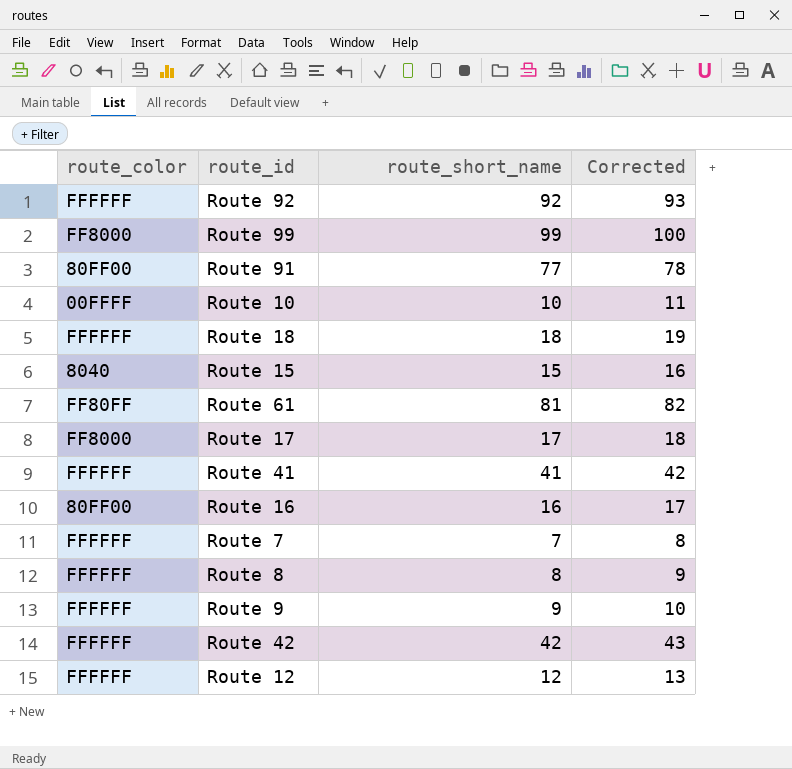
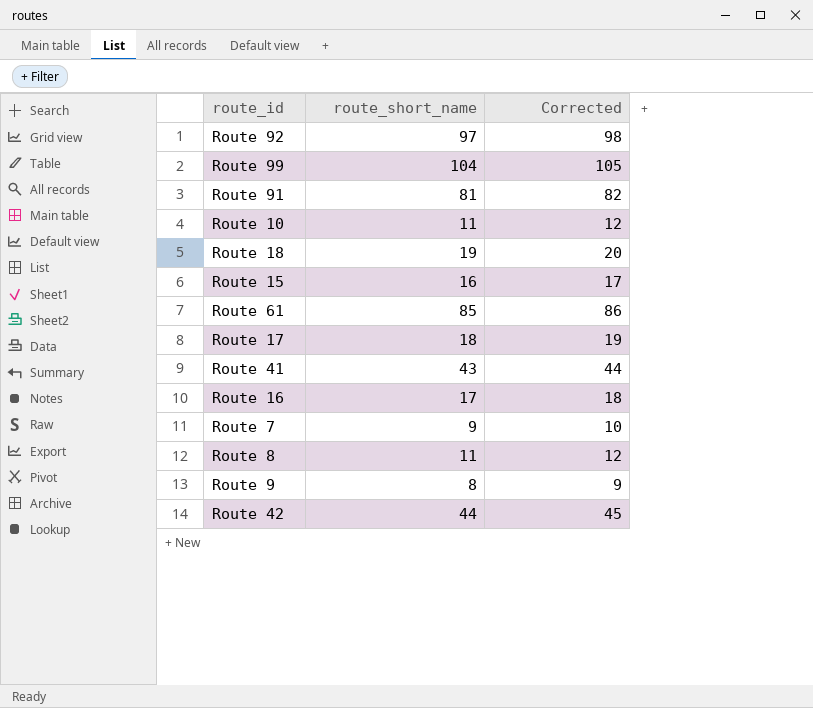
column route_color | position: 1 -> none
row Route 12: FFFFFF | 12 | 13 -> none
Route 92 | route_short_name: 92 -> 97
Route 92 | Corrected: 93 -> 98
Route 99 | route_short_name: 99 -> 104
Route 99 | Corrected: 100 -> 105
Route 91 | route_short_name: 77 -> 81
Route 91 | Corrected: 78 -> 82
Route 10 | route_short_name: 10 -> 11
Route 10 | Corrected: 11 -> 12
Route 18 | route_short_name: 18 -> 19
Route 18 | Corrected: 19 -> 20
Route 15 | route_short_name: 15 -> 16
Route 15 | Corrected: 16 -> 17
Route 61 | route_short_name: 81 -> 85
Route 61 | Corrected: 82 -> 86
Route 17 | route_short_name: 17 -> 18
Route 17 | Corrected: 18 -> 19
Route 41 | route_short_name: 41 -> 43
Route 41 | Corrected: 42 -> 44
Route 16 | route_short_name: 16 -> 17
Route 16 | Corrected: 17 -> 18
Route 7 | route_short_name: 7 -> 9
Route 7 | Corrected: 8 -> 10
Route 8 | route_short_name: 8 -> 11
Route 8 | Corrected: 9 -> 12
Route 9 | route_short_name: 9 -> 8
Route 9 | Corrected: 10 -> 9
Route 42 | route_short_name: 42 -> 44
Route 42 | Corrected: 43 -> 45

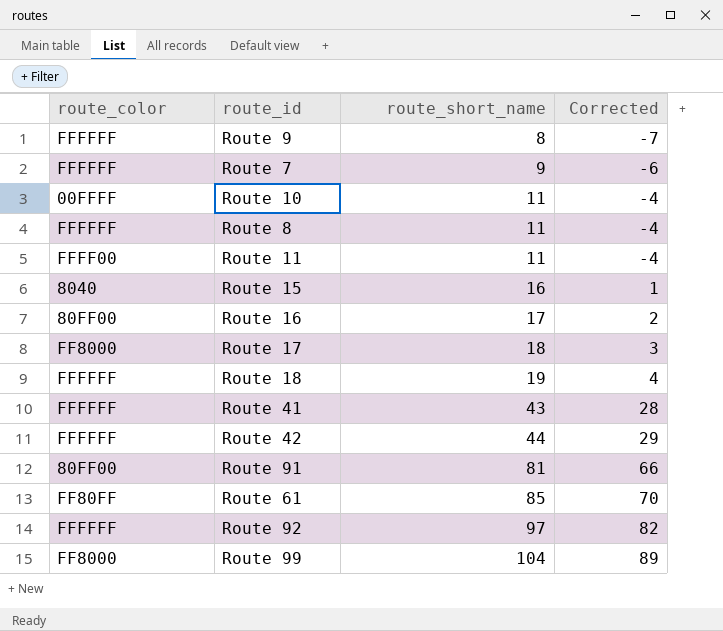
row order: none -> route_short_name ascending
column route_color | position: none -> 1
column Corrected | formula: [route_short_name] + 1 -> [route_short_name] - 15
row Route 11: none -> FFFF00 | 11 | -4

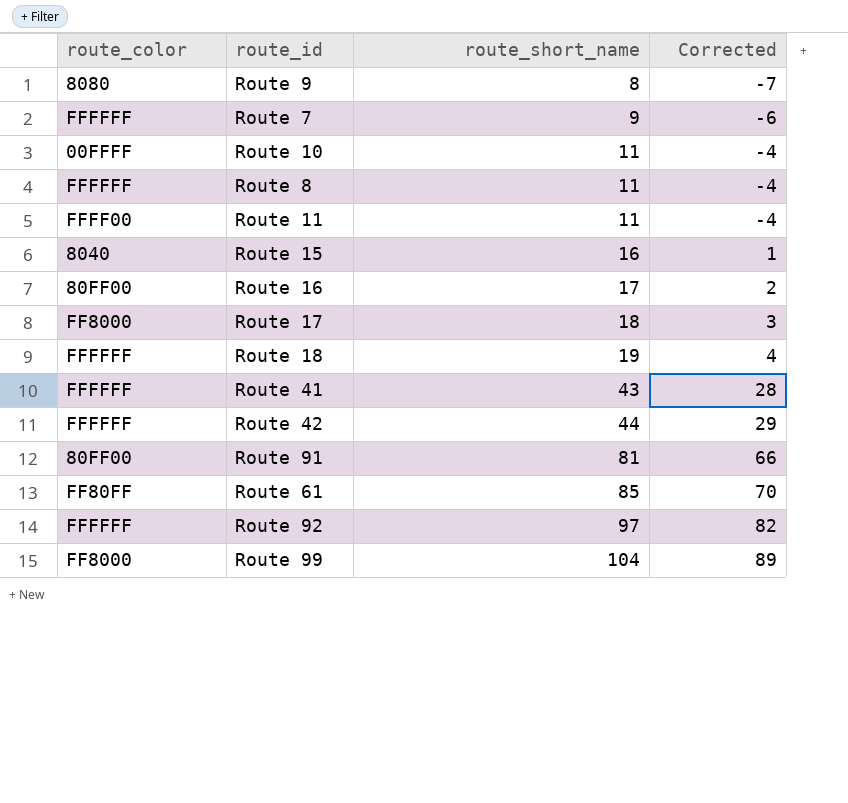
Route 9 | route_color: FFFFFF -> 8080

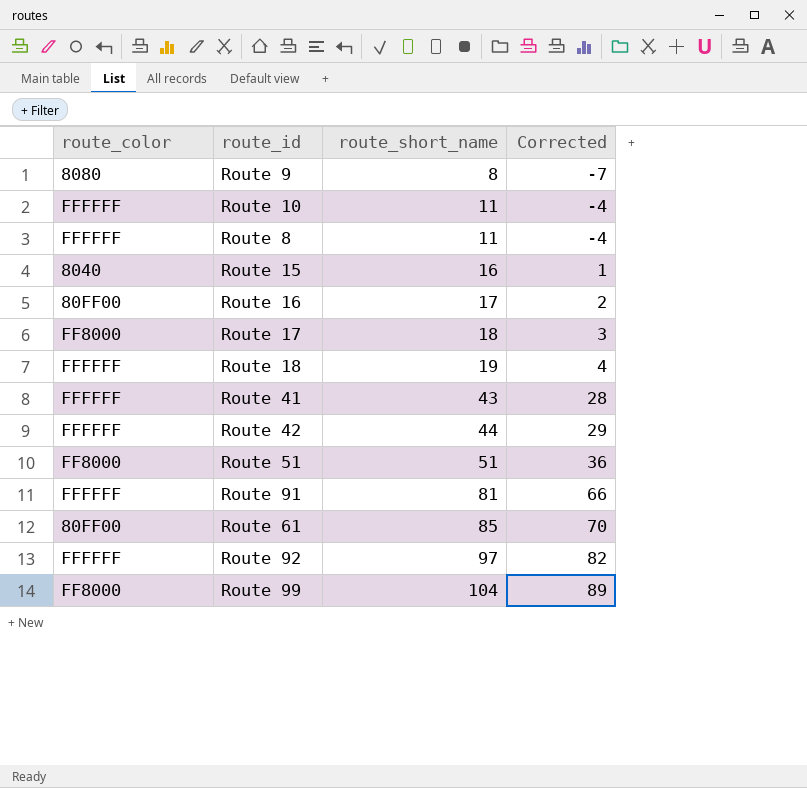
row Route 7: FFFFFF | 9 | -6 -> none
row Route 11: FFFF00 | 11 | -4 -> none
Route 10 | route_color: 00FFFF -> FFFFFF
row Route 51: none -> FF8000 | 51 | 36
Route 91 | route_color: 80FF00 -> FFFFFF
Route 61 | route_color: FF80FF -> 80FF00

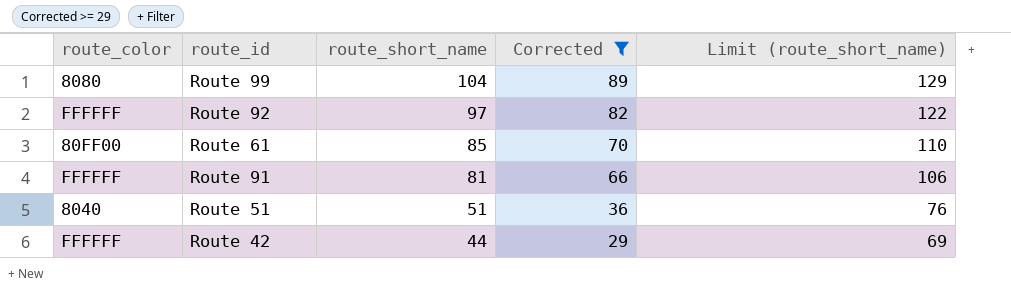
filter: none -> Corrected >= 29
row order: route_short_name ascending -> route_short_name descending
column Limit (route_short_name) | formula: none -> [route_short_name] + 25
Route 99 | route_color: FF8000 -> 8080
Route 51 | route_color: FF8000 -> 8040

